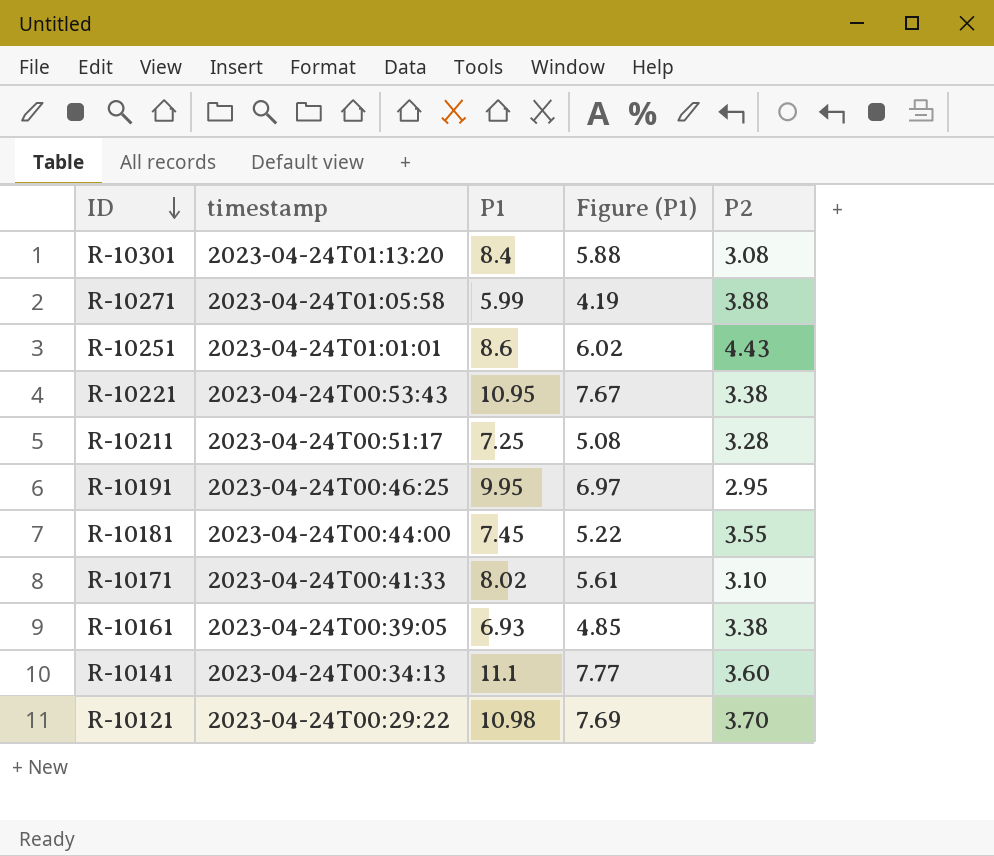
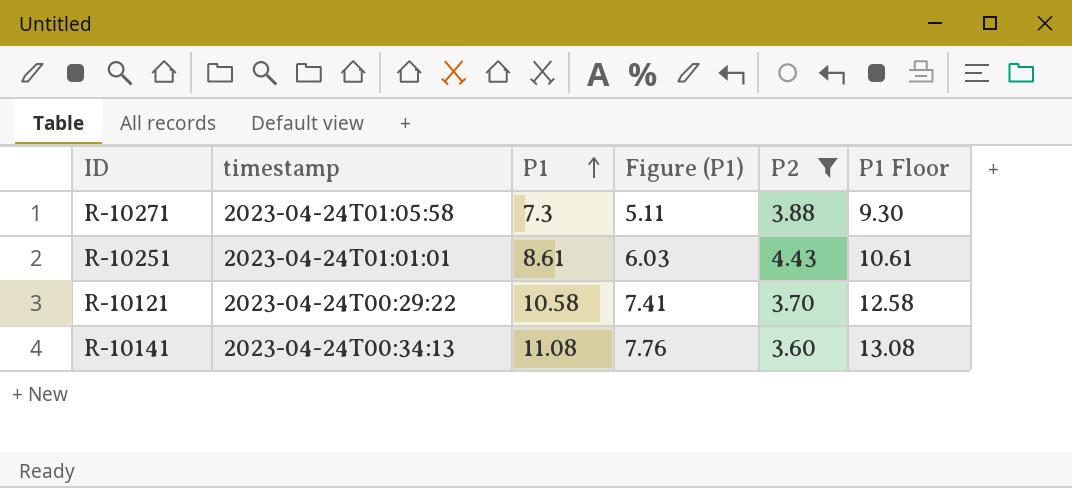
filter: none -> P2 >= 3.60
row order: ID descending -> P1 ascending
column P1 Floor | formula: none -> [P1] + 2
R-10271 | P1: 5.99 -> 7.3
R-10271 | Figure (P1): 4.19 -> 5.11
R-10251 | P1: 8.6 -> 8.61
R-10251 | Figure (P1): 6.02 -> 6.03
R-10121 | P1: 10.98 -> 10.58
R-10121 | Figure (P1): 7.69 -> 7.41
R-10141 | P1: 11.1 -> 11.08
R-10141 | Figure (P1): 7.77 -> 7.76

